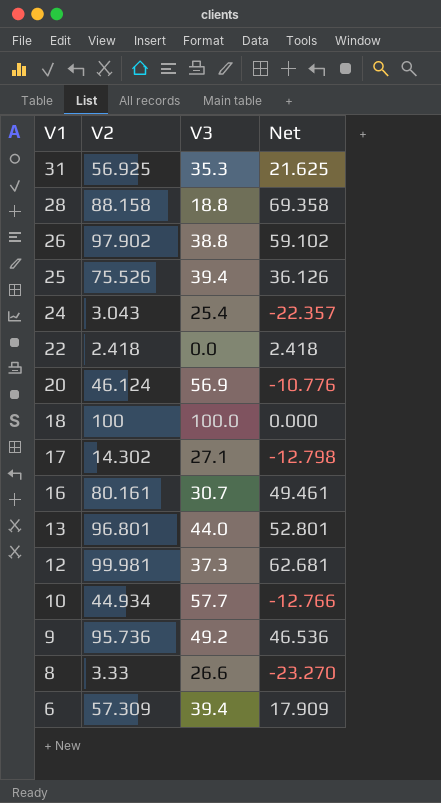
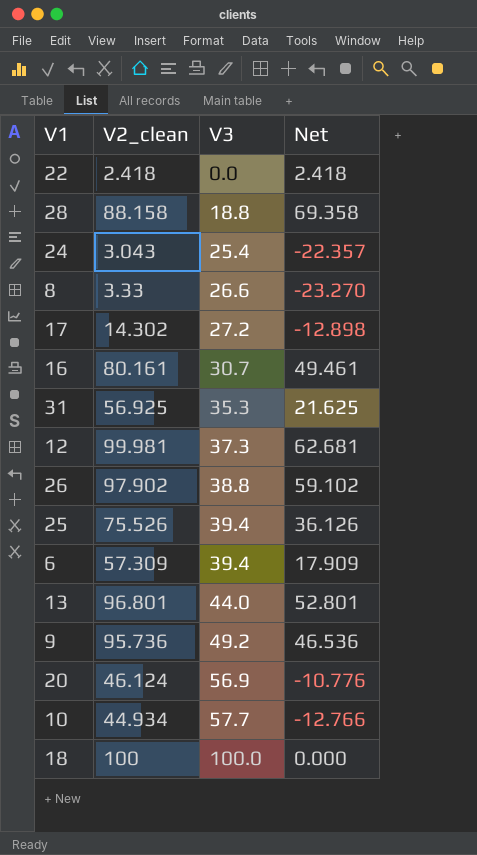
row order: V1 descending -> V3 ascending
column name: V2 -> V2_clean
17 | V3: 27.1 -> 27.2
17 | Net: -12.798 -> -12.898

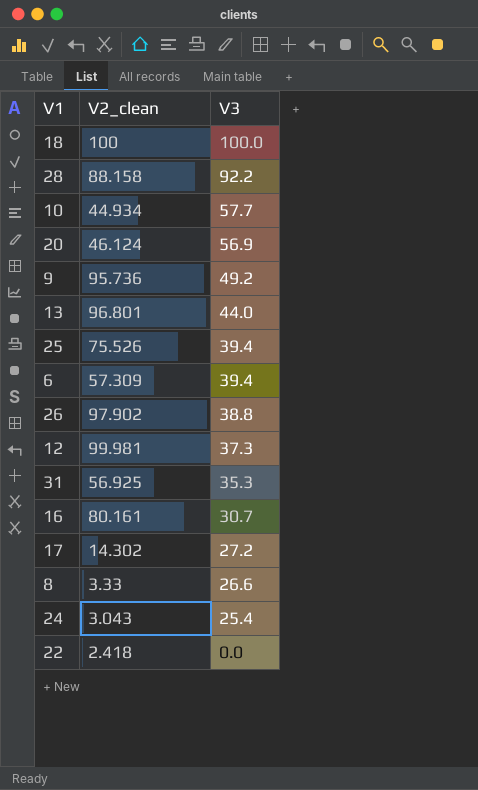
row order: V3 ascending -> V3 descending
column Net | formula: [V2_clean] - [V3] -> none
28 | V3: 18.8 -> 92.2

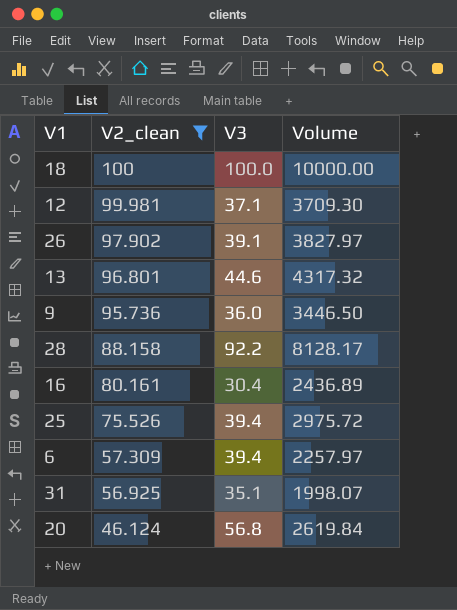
filter: none -> V2_clean >= 46.124
row order: V3 descending -> V2_clean descending
column Volume | formula: none -> [V2_clean] * [V3]
12 | V3: 37.3 -> 37.1
26 | V3: 38.8 -> 39.1
13 | V3: 44.0 -> 44.6
9 | V3: 49.2 -> 36.0
16 | V3: 30.7 -> 30.4
31 | V3: 35.3 -> 35.1
20 | V3: 56.9 -> 56.8

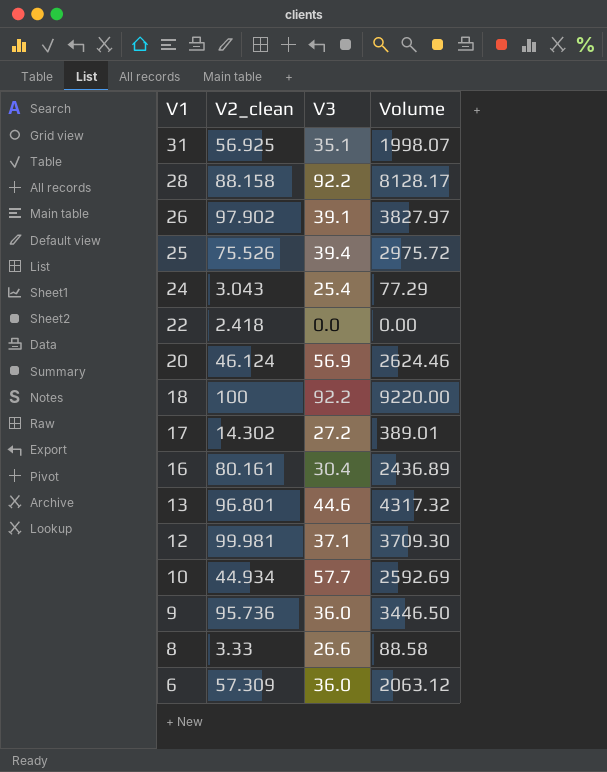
filter: V2_clean >= 46.124 -> none
row order: V2_clean descending -> V1 descending
20 | V3: 56.8 -> 56.9
20 | Volume: 2619.84 -> 2624.46
18 | V3: 100.0 -> 92.2
18 | Volume: 10000.00 -> 9220.00
6 | V3: 39.4 -> 36.0
6 | Volume: 2257.97 -> 2063.12

